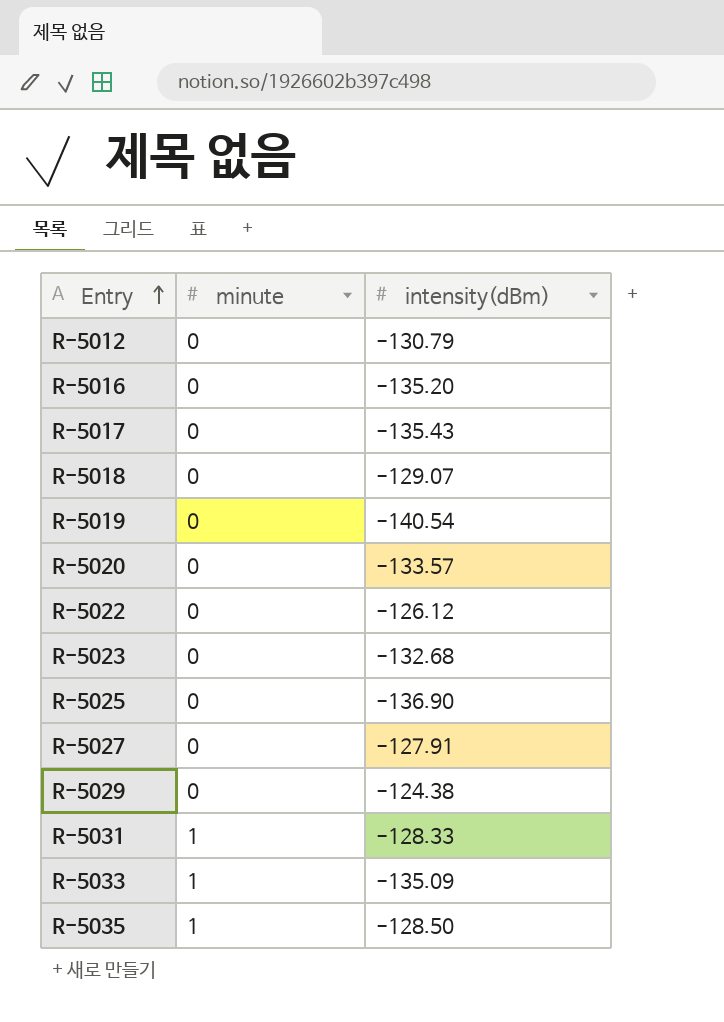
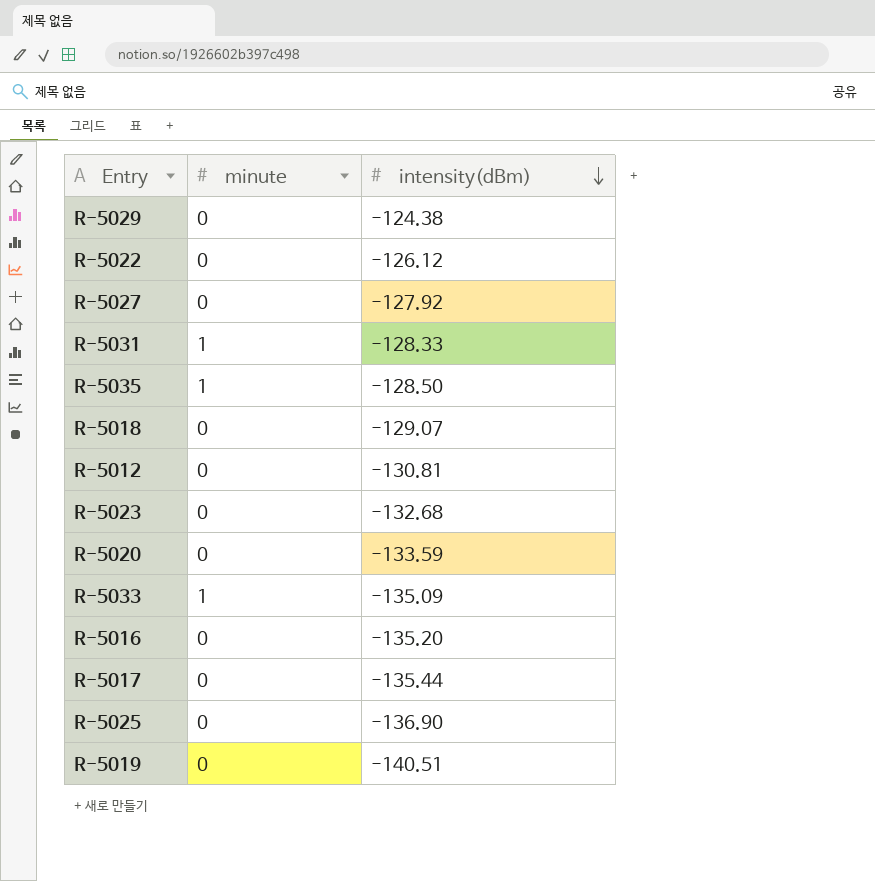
row order: Entry ascending -> intensity(dBm) descending
R-5027 | intensity(dBm): -127.91 -> -127.92
R-5012 | intensity(dBm): -130.79 -> -130.81
R-5020 | intensity(dBm): -133.57 -> -133.59
R-5017 | intensity(dBm): -135.43 -> -135.44
R-5019 | intensity(dBm): -140.54 -> -140.51

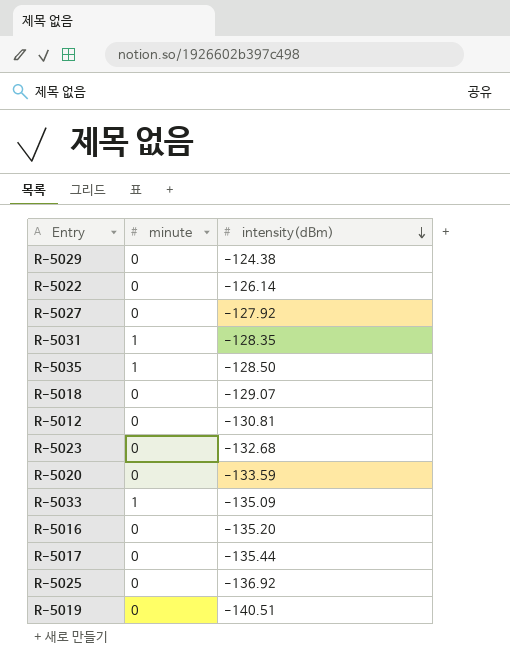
R-5022 | intensity(dBm): -126.12 -> -126.14
R-5031 | intensity(dBm): -128.33 -> -128.35
R-5025 | intensity(dBm): -136.90 -> -136.92

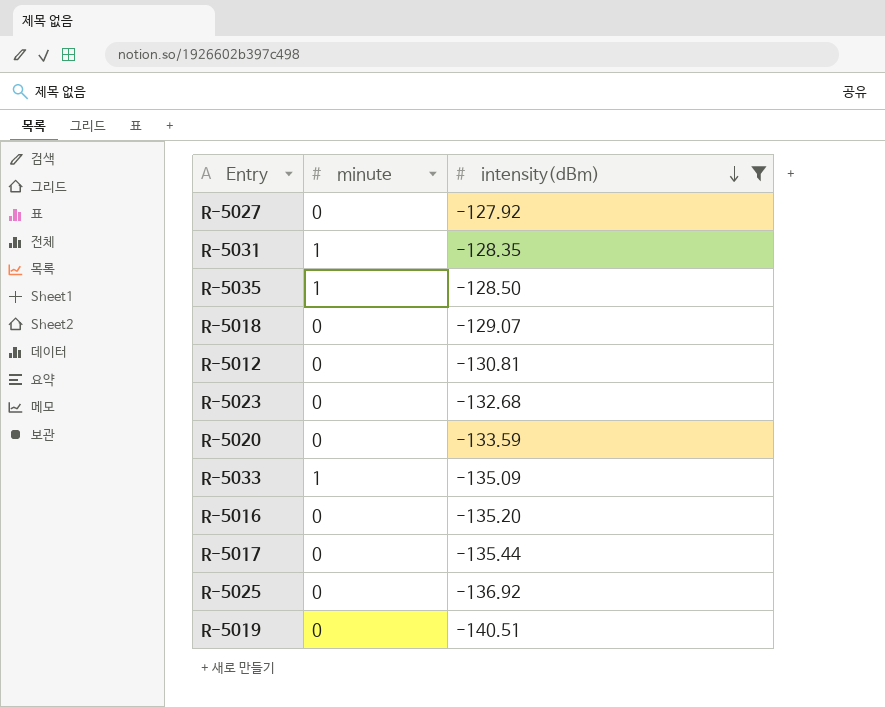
filter: none -> intensity(dBm) <= -127.92

